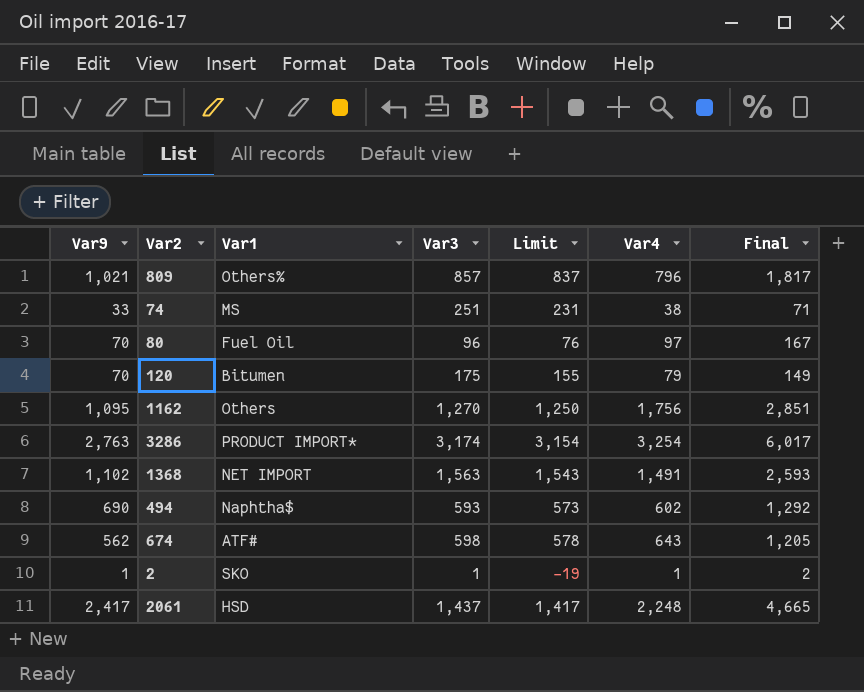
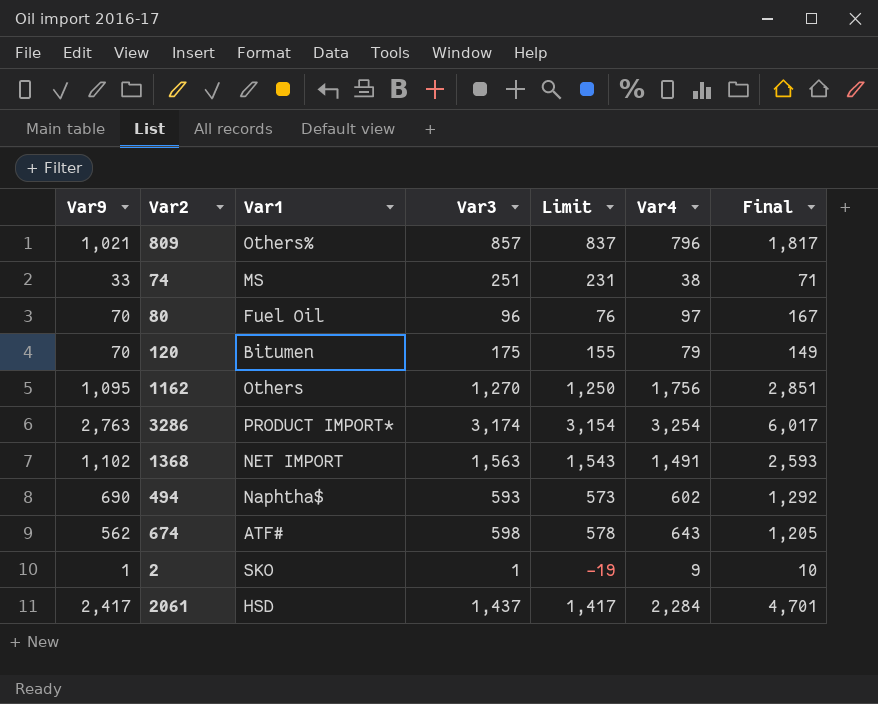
2 | Var4: 1 -> 9
2 | Final: 2 -> 10
2061 | Var4: 2,248 -> 2,284
2061 | Final: 4,665 -> 4,701

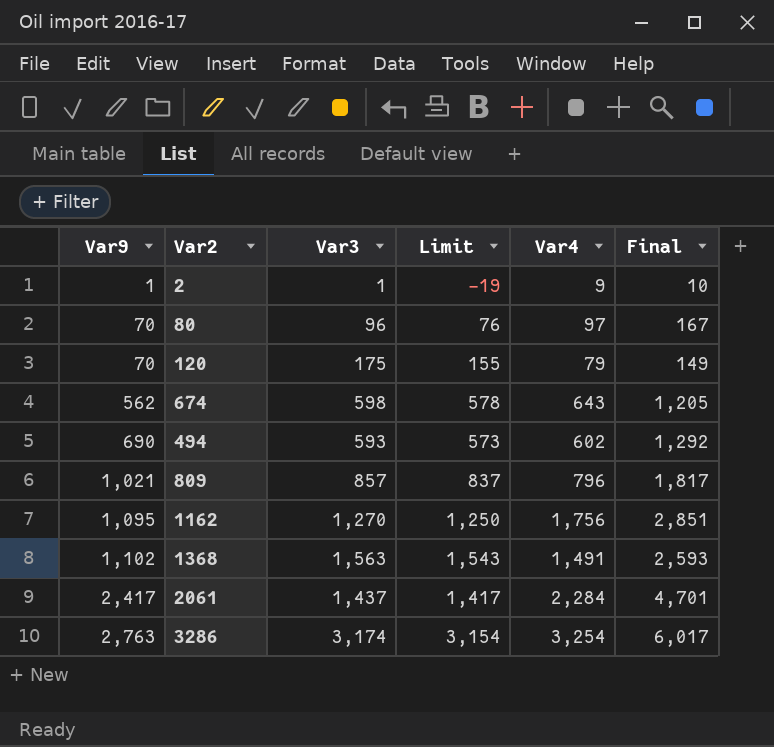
row order: none -> Var9 ascending
column Var1 | position: 3 -> none
row 74: 33 | MS | 251 | 231 | 38 | 71 -> none

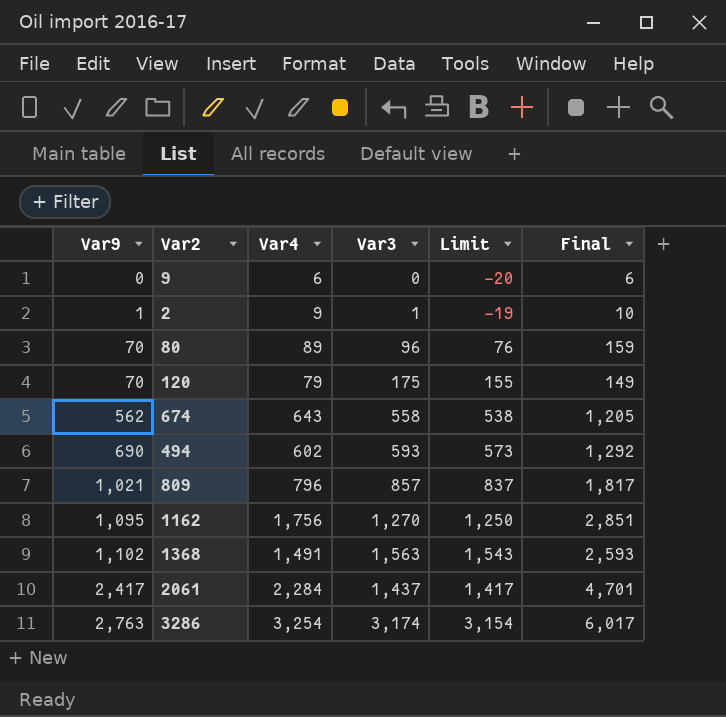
column Var4 | position: 5 -> 3
row 9: none -> 0 | 6 | 0 | -20 | 6
80 | Var4: 97 -> 89
80 | Final: 167 -> 159
674 | Var3: 598 -> 558
674 | Limit: 578 -> 538

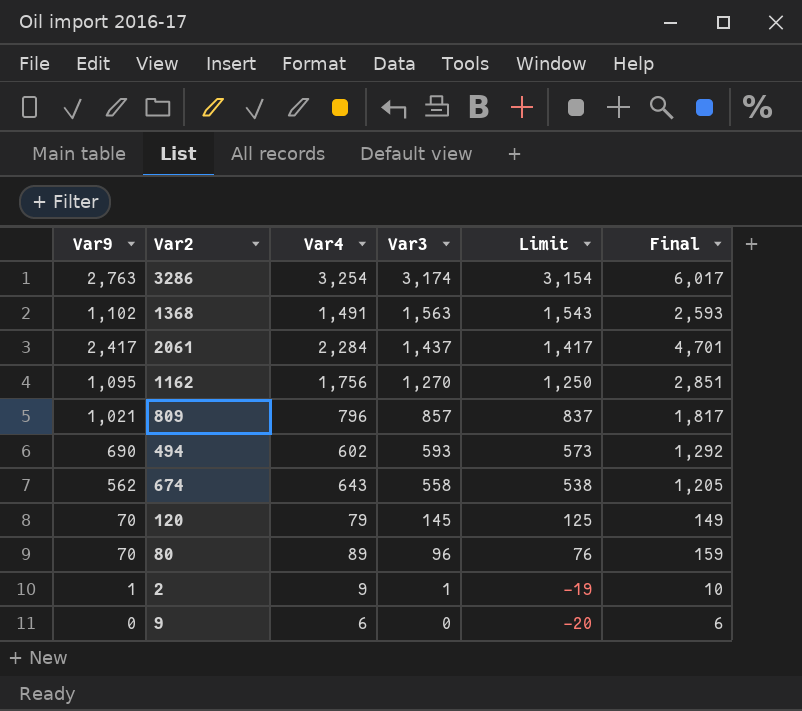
row order: Var9 ascending -> Var3 descending
120 | Var3: 175 -> 145
120 | Limit: 155 -> 125

